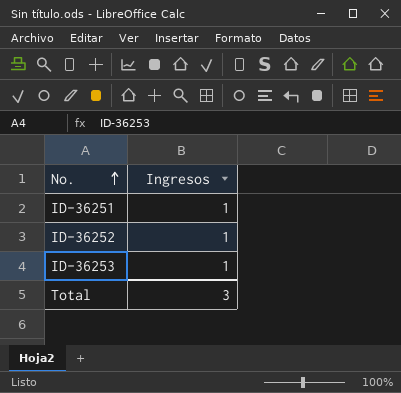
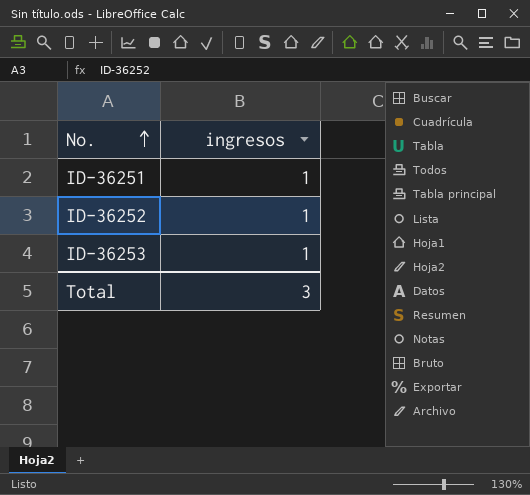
column name: Ingresos -> ingresos

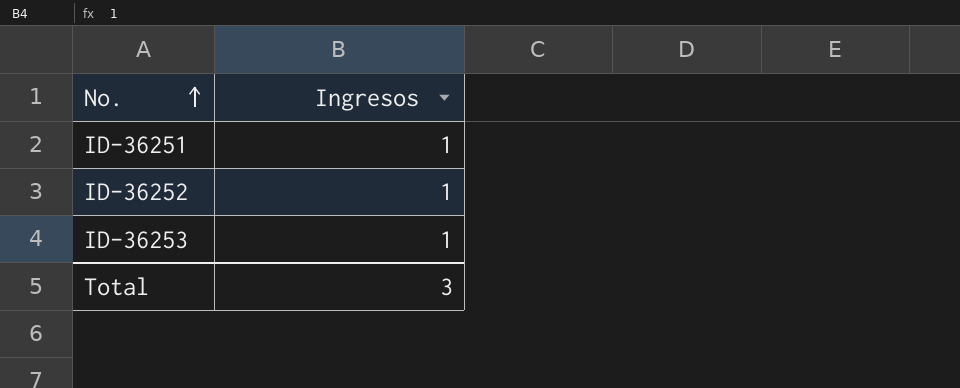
column name: ingresos -> Ingresos

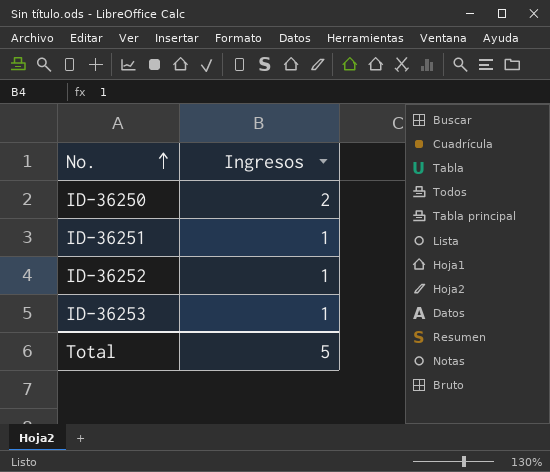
row ID-36250: none -> 2
Total | Ingresos: 3 -> 5

